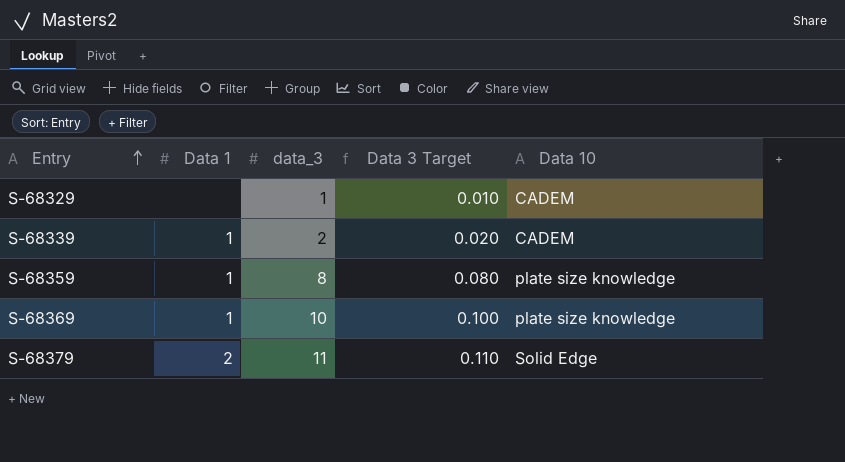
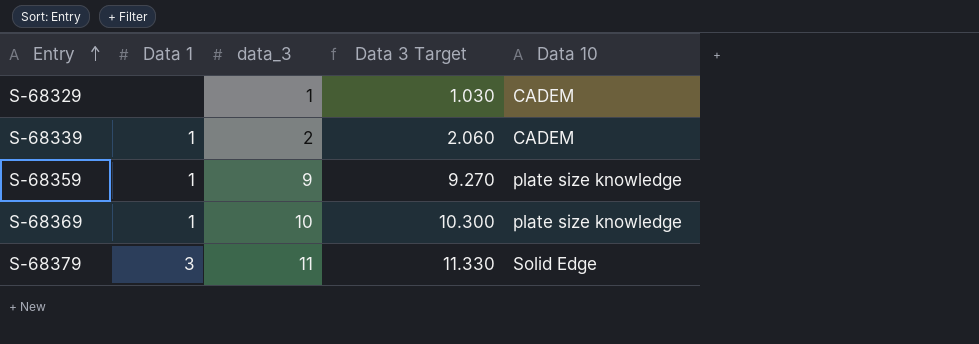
column Data 3 Target | formula: [data_3] * 0.01 -> [data_3] * 1.03
S-68359 | data_3: 8 -> 9
S-68379 | Data 1: 2 -> 3

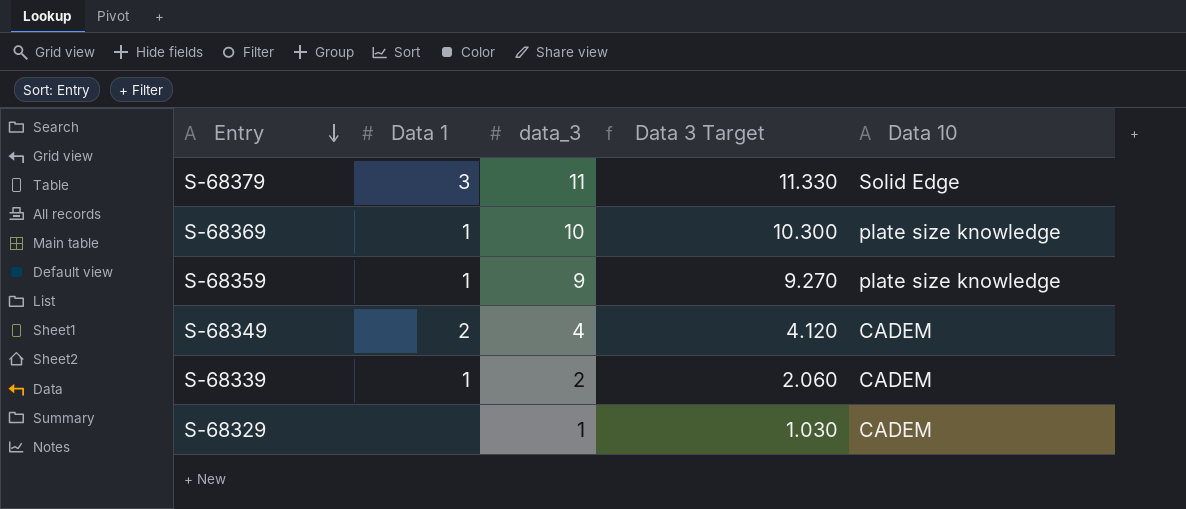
row order: Entry ascending -> Entry descending
row S-68349: none -> 2 | 4 | 4.120 | CADEM

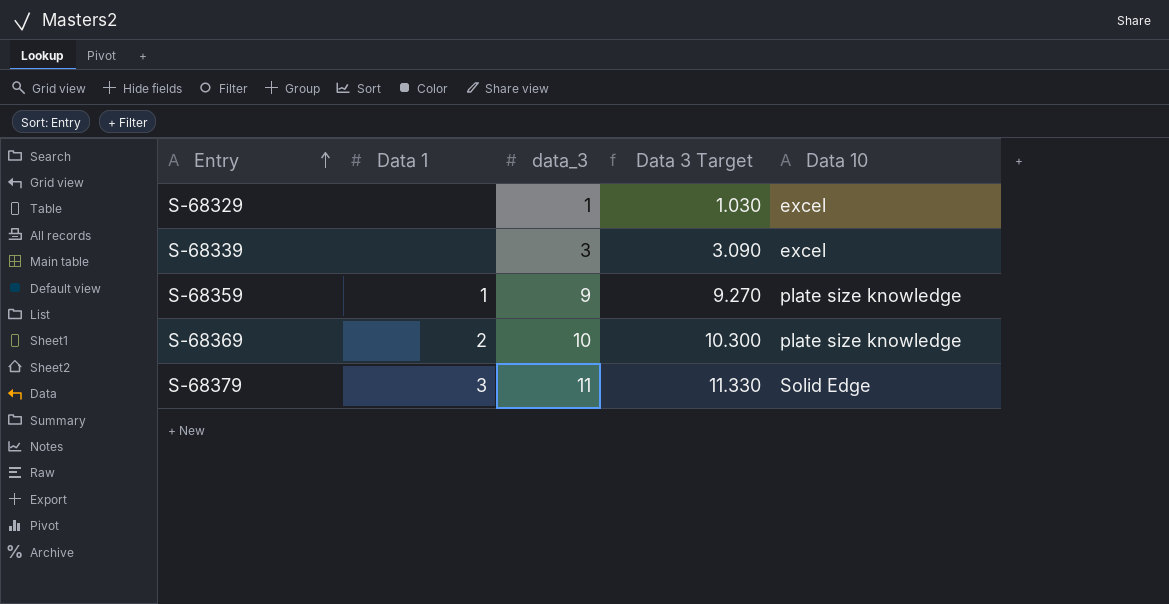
row order: Entry descending -> Entry ascending
row S-68349: 2 | 4 | 4.120 | CADEM -> none
S-68329 | Data 10: CADEM -> excel
S-68339 | Data 1: 1 -> none
S-68339 | data_3: 2 -> 3
S-68339 | Data 3 Target: 2.060 -> 3.090
S-68339 | Data 10: CADEM -> excel
S-68369 | Data 1: 1 -> 2

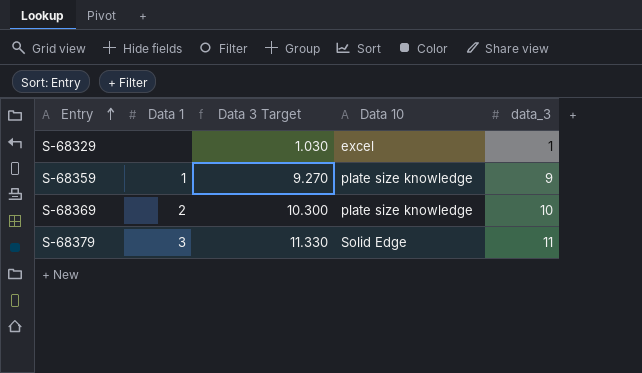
column data_3 | position: 3 -> 5
row S-68339: none | 3 | 3.090 | excel -> none

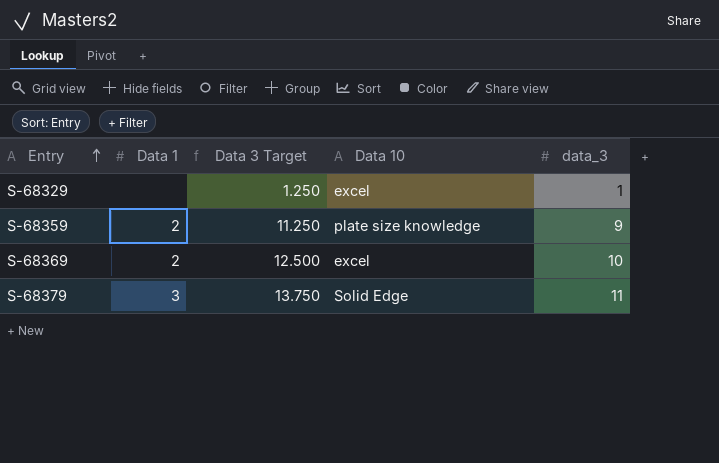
column Data 3 Target | formula: [data_3] * 1.03 -> [data_3] * 1.25
S-68359 | Data 1: 1 -> 2
S-68369 | Data 10: plate size knowledge -> excel

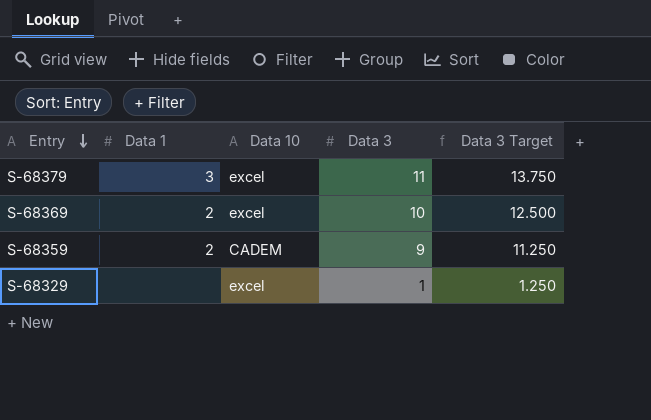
row order: Entry ascending -> Entry descending
column name: data_3 -> Data 3
column Data 3 Target | position: 3 -> 5
S-68379 | Data 10: Solid Edge -> excel
S-68359 | Data 10: plate size knowledge -> CADEM

